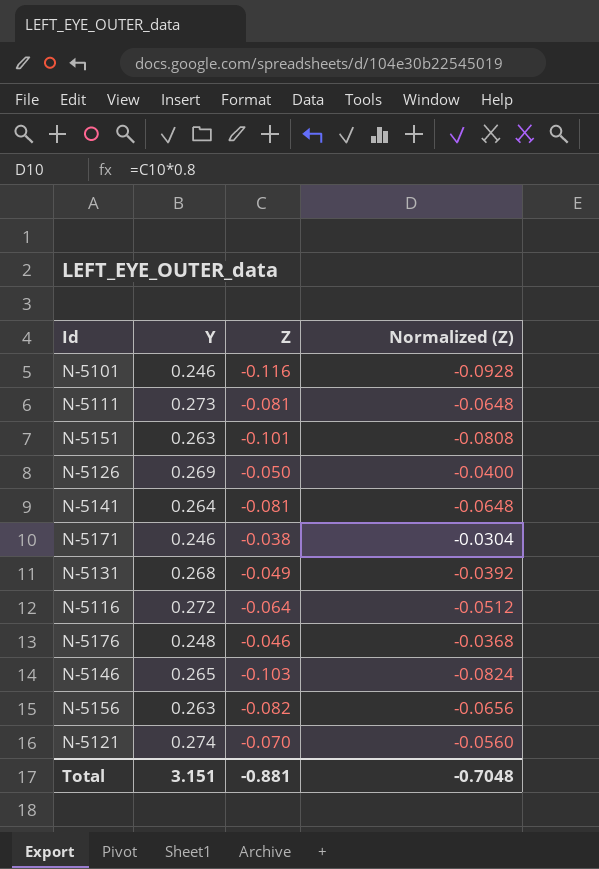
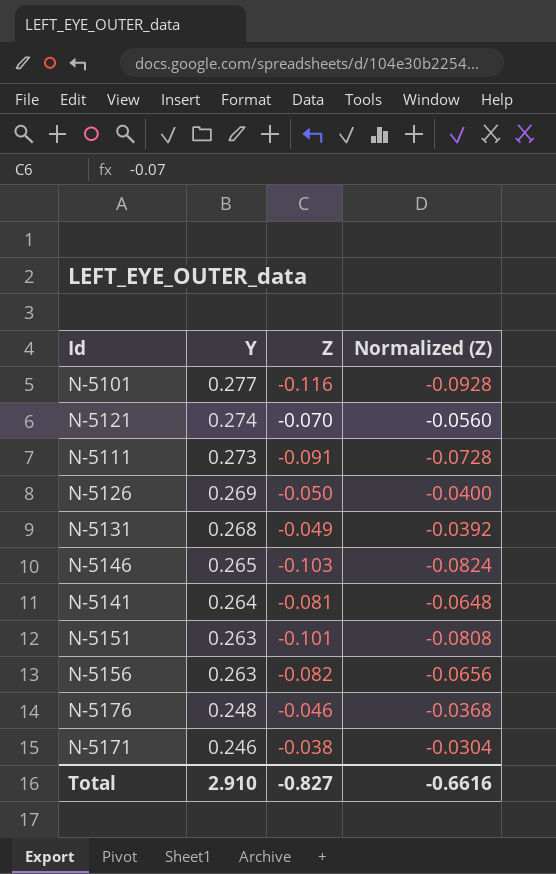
row order: none -> Y descending
row N-5116: 0.272 | -0.064 | -0.0512 -> none
N-5101 | Y: 0.246 -> 0.277
N-5111 | Z: -0.081 -> -0.091
N-5111 | Normalized (Z): -0.0648 -> -0.0728
Total | Y: 3.151 -> 2.910
Total | Z: -0.881 -> -0.827
Total | Normalized (Z): -0.7048 -> -0.6616

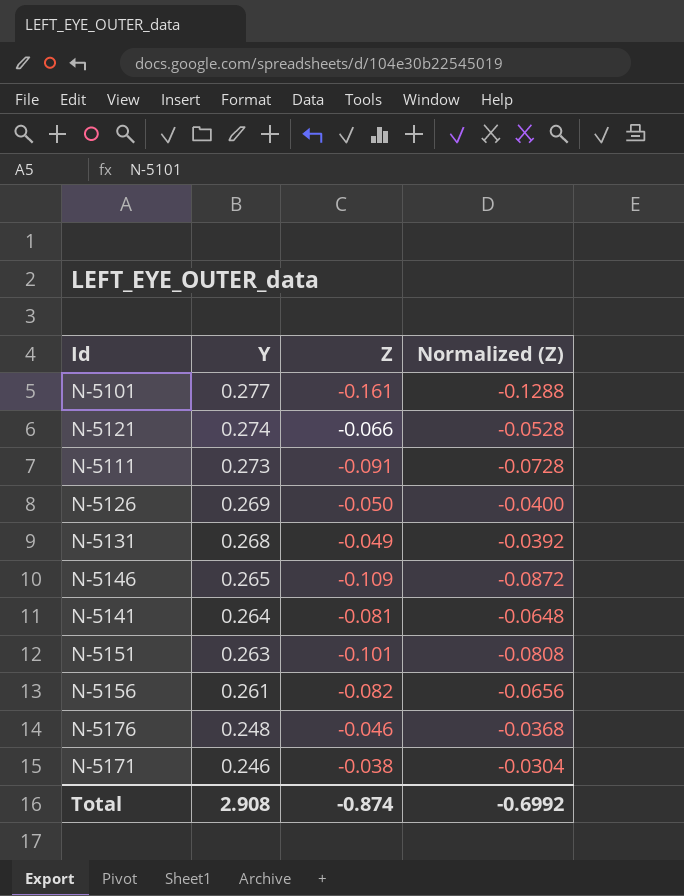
N-5101 | Z: -0.116 -> -0.161
N-5101 | Normalized (Z): -0.0928 -> -0.1288
N-5121 | Z: -0.070 -> -0.066
N-5121 | Normalized (Z): -0.0560 -> -0.0528
N-5146 | Z: -0.103 -> -0.109
N-5146 | Normalized (Z): -0.0824 -> -0.0872
N-5156 | Y: 0.263 -> 0.261
Total | Y: 2.910 -> 2.908
Total | Z: -0.827 -> -0.874
Total | Normalized (Z): -0.6616 -> -0.6992

